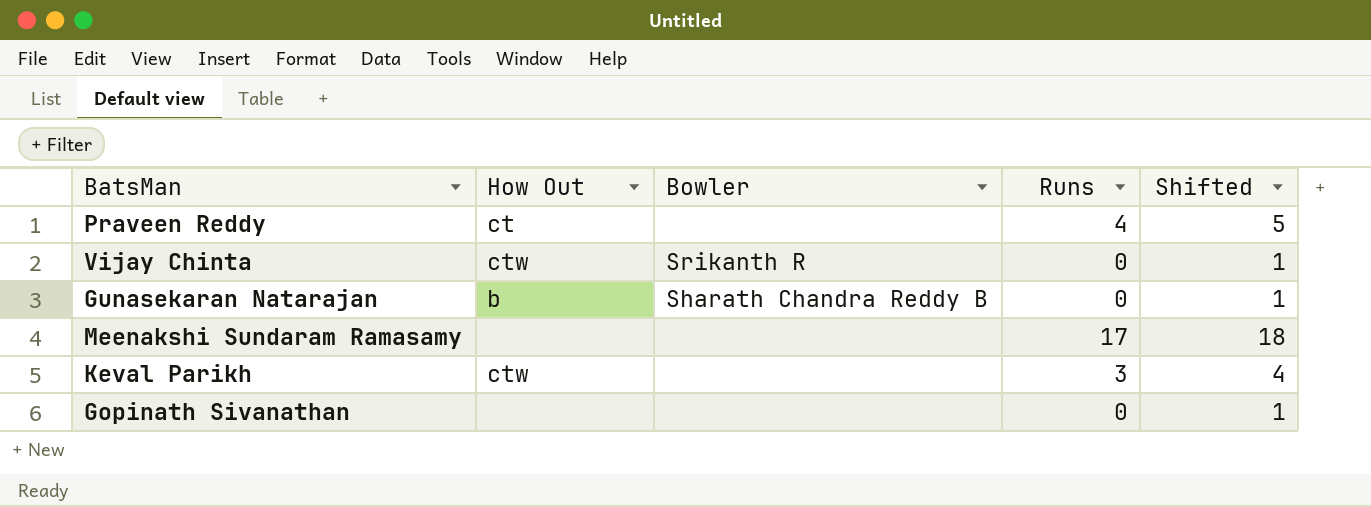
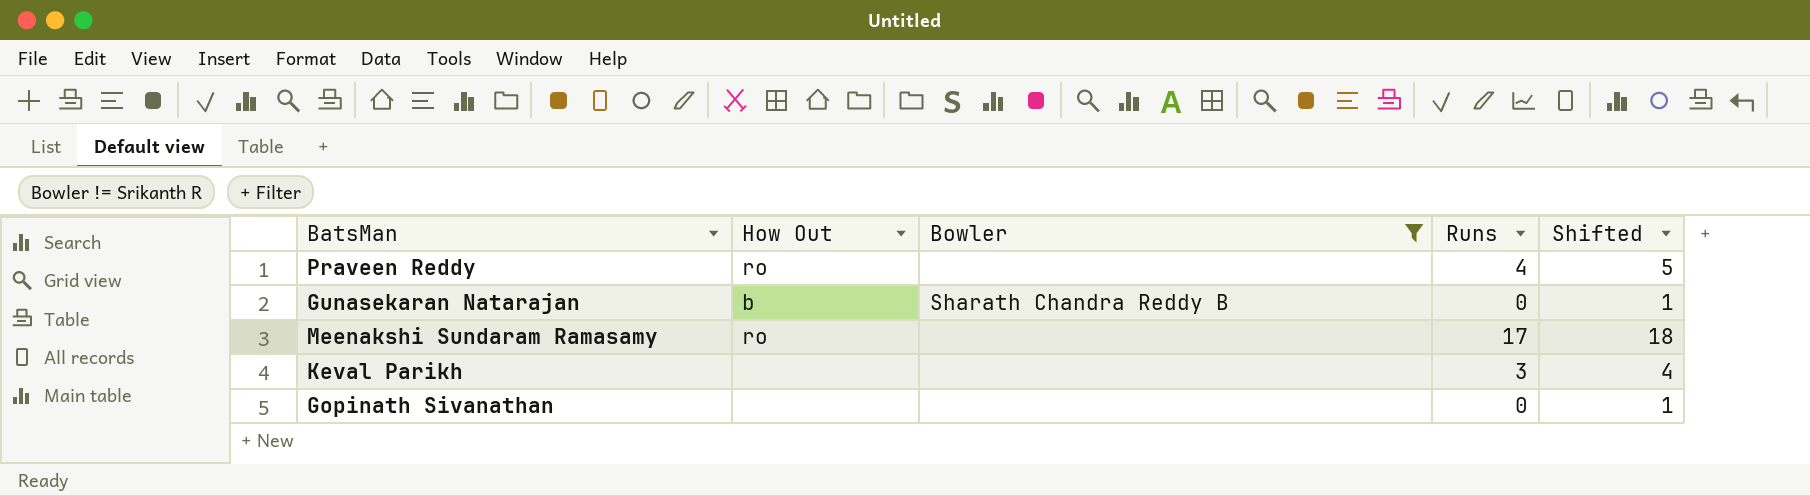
filter: none -> Bowler != Srikanth R
Praveen Reddy | How Out: ct -> ro
Meenakshi Sundaram Ramasamy | How Out: none -> ro
Keval Parikh | How Out: ctw -> none

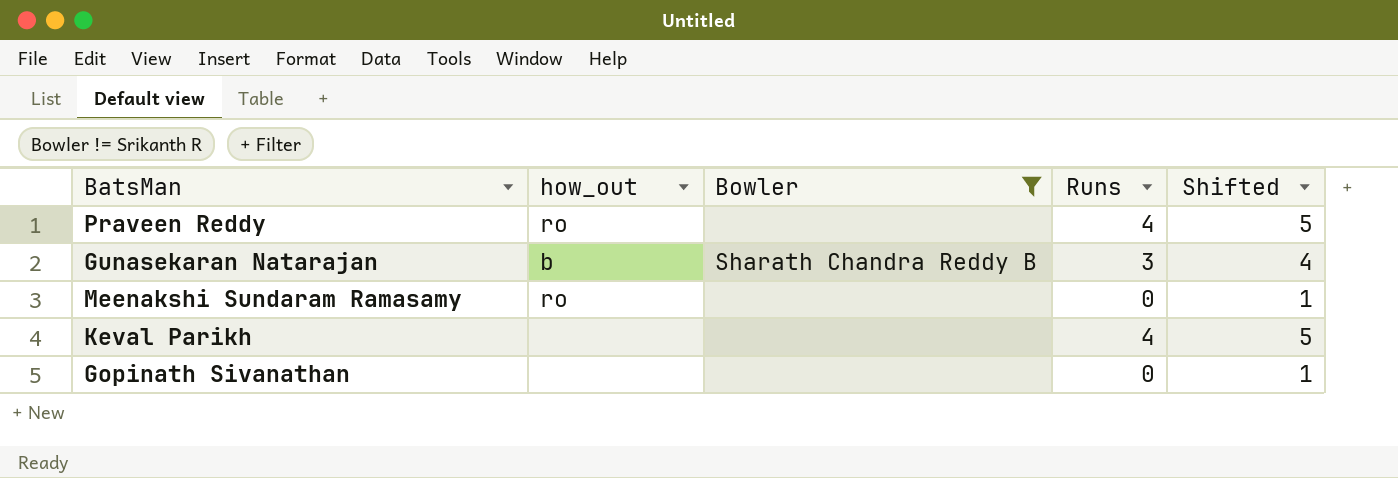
column name: How Out -> how_out
Gunasekaran Natarajan | Runs: 0 -> 3
Gunasekaran Natarajan | Shifted: 1 -> 4
Meenakshi Sundaram Ramasamy | Runs: 17 -> 0
Meenakshi Sundaram Ramasamy | Shifted: 18 -> 1
Keval Parikh | Runs: 3 -> 4
Keval Parikh | Shifted: 4 -> 5

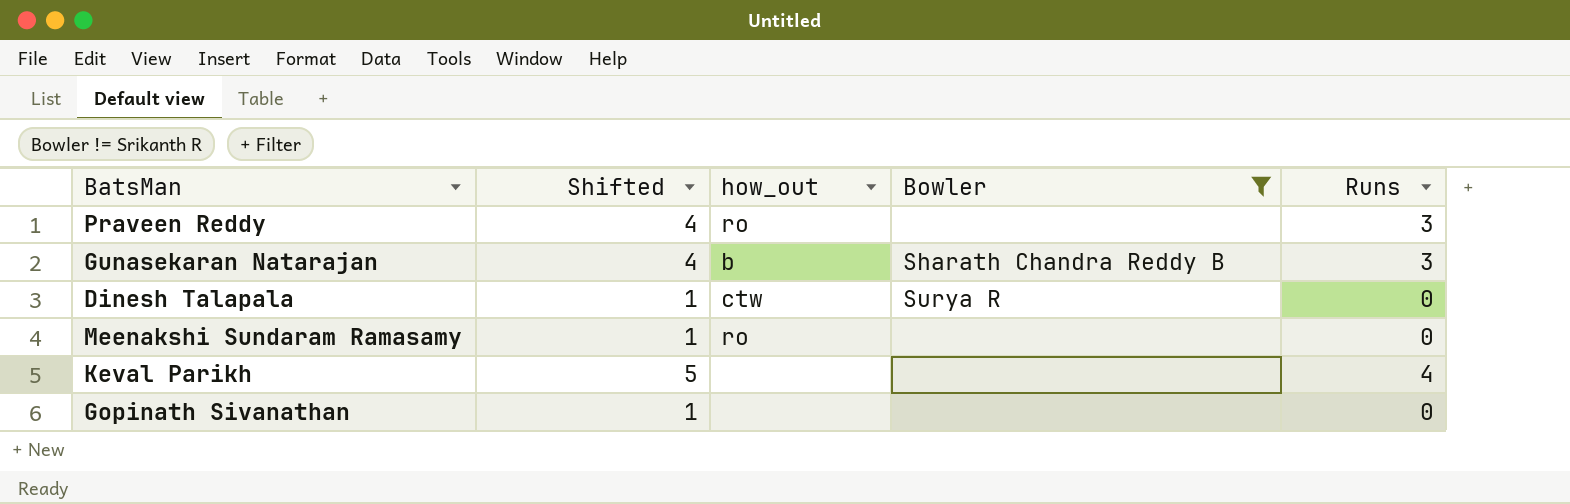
column Shifted | position: 5 -> 2
Praveen Reddy | Shifted: 5 -> 4
Praveen Reddy | Runs: 4 -> 3
row Dinesh Talapala: none -> 1 | ctw | Surya R | 0

